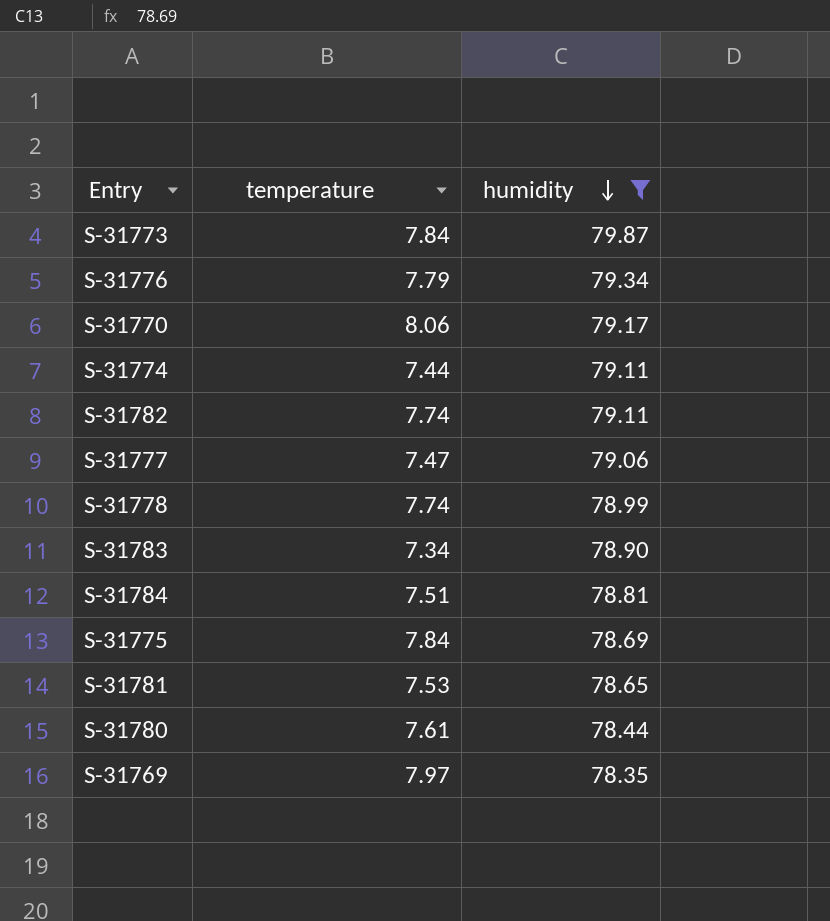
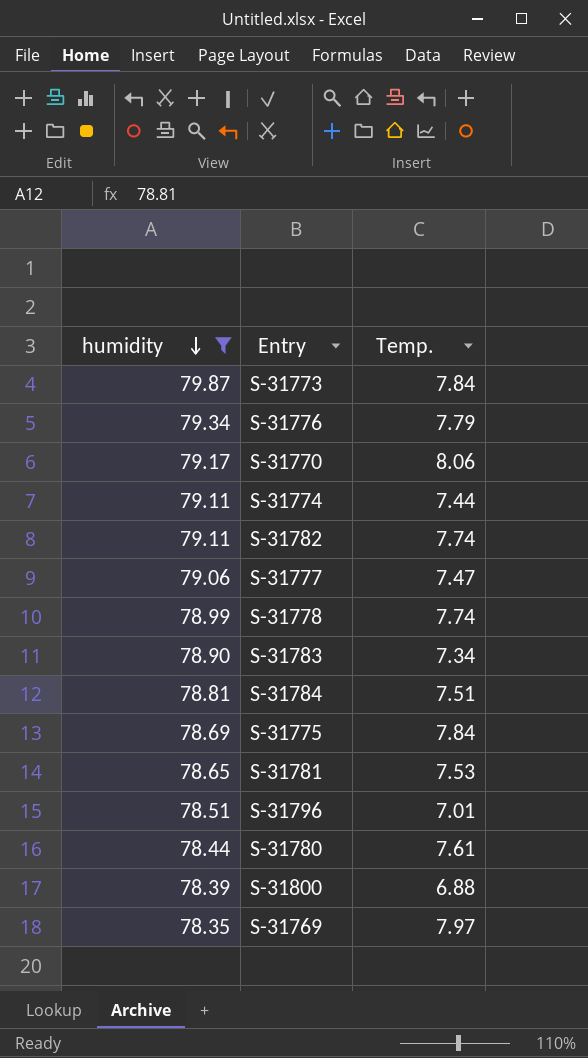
column humidity | position: 3 -> 1
column name: temperature -> Temp.
row S-31796: none -> 78.51 | 7.01
row S-31800: none -> 78.39 | 6.88

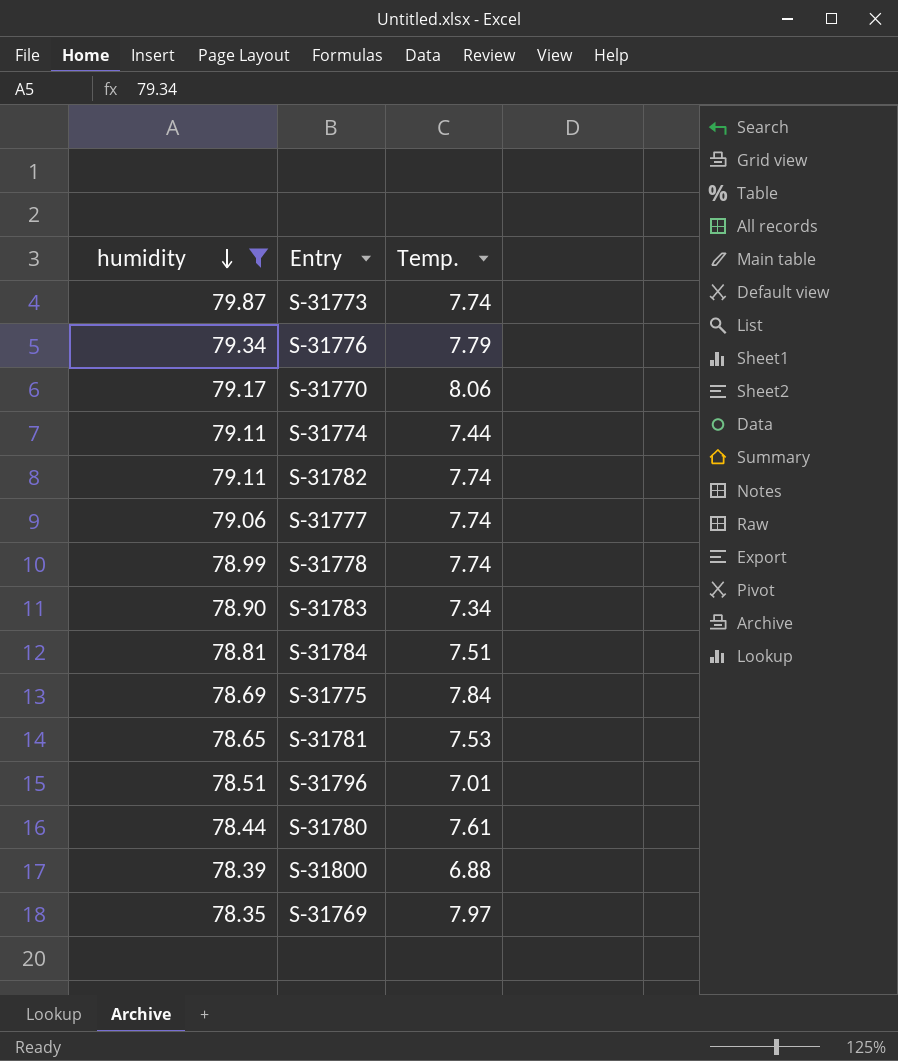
S-31773 | Temp.: 7.84 -> 7.74
S-31777 | Temp.: 7.47 -> 7.74

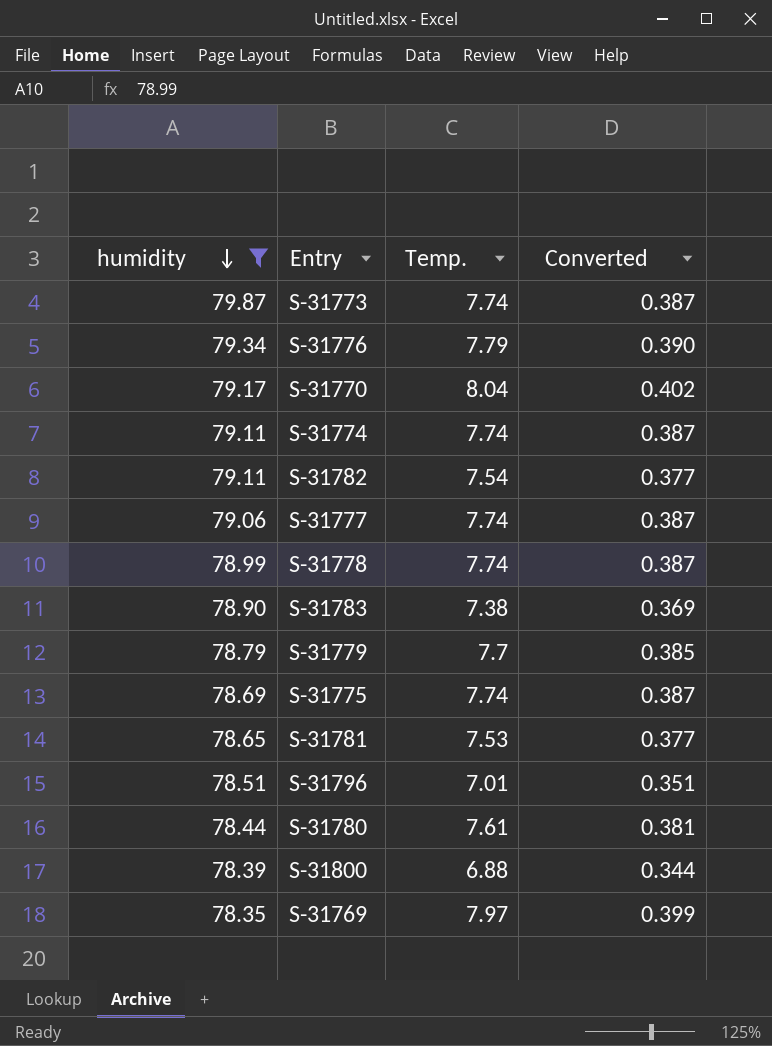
column Converted | formula: none -> [Temp.] * 0.05
row S-31784: 78.81 | 7.51 -> none
S-31770 | Temp.: 8.06 -> 8.04
S-31774 | Temp.: 7.44 -> 7.74
S-31782 | Temp.: 7.74 -> 7.54
S-31783 | Temp.: 7.34 -> 7.38
row S-31779: none -> 78.79 | 7.7 | 0.385
S-31775 | Temp.: 7.84 -> 7.74

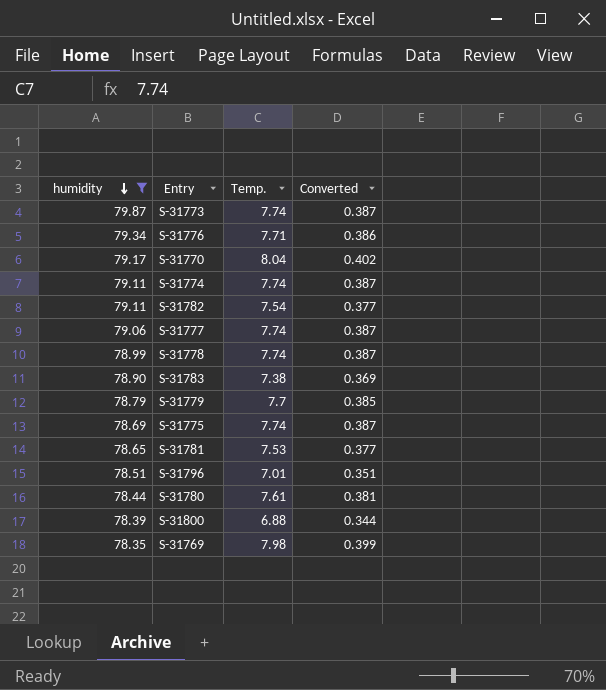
S-31776 | Temp.: 7.79 -> 7.71
S-31776 | Converted: 0.390 -> 0.386
S-31769 | Temp.: 7.97 -> 7.98

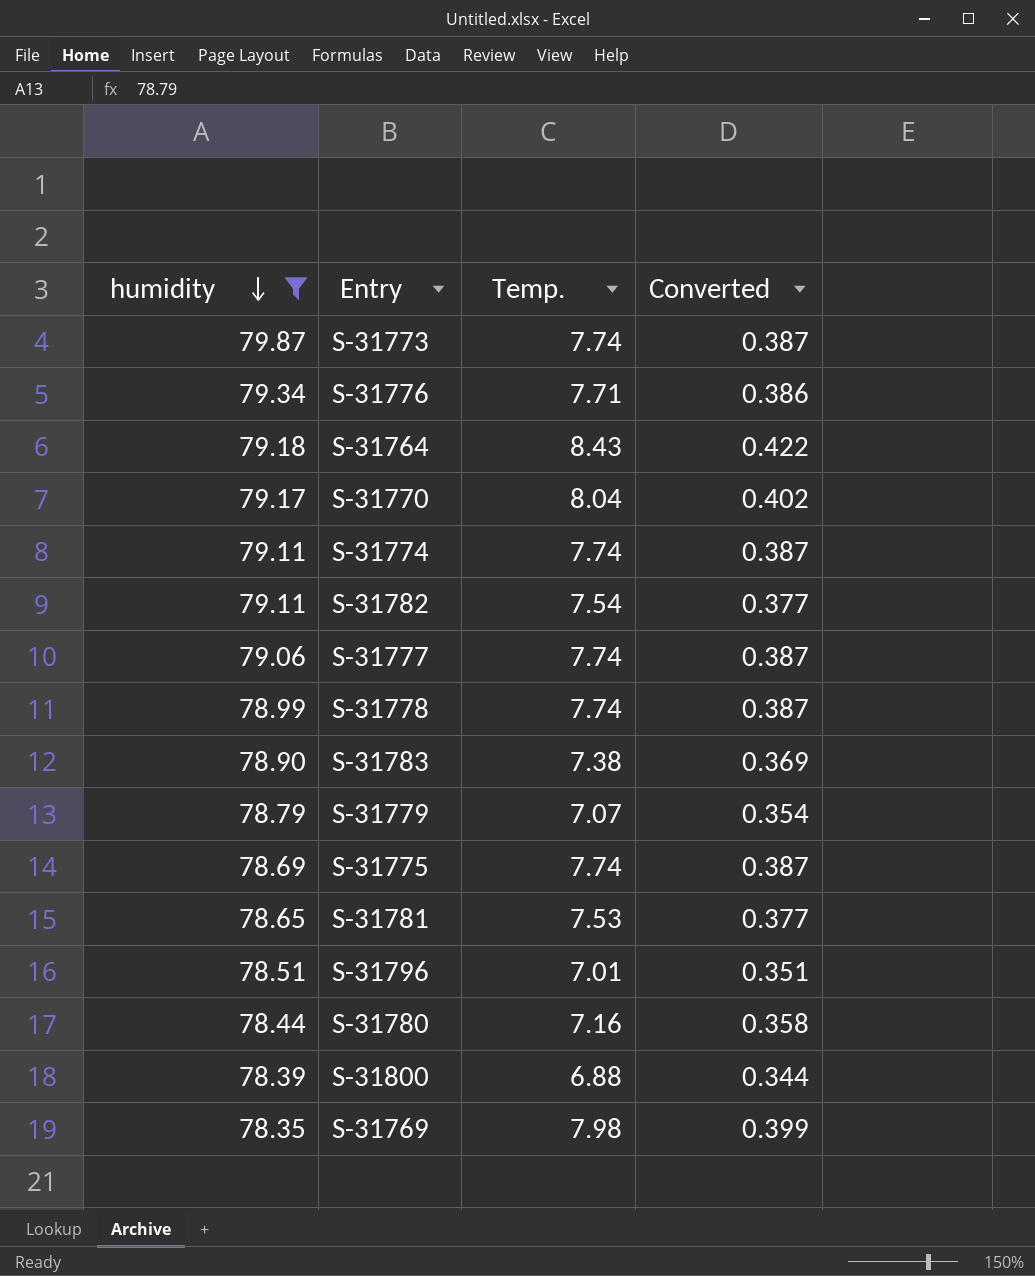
row S-31764: none -> 79.18 | 8.43 | 0.422
S-31779 | Temp.: 7.7 -> 7.07
S-31779 | Converted: 0.385 -> 0.354
S-31780 | Temp.: 7.61 -> 7.16
S-31780 | Converted: 0.381 -> 0.358

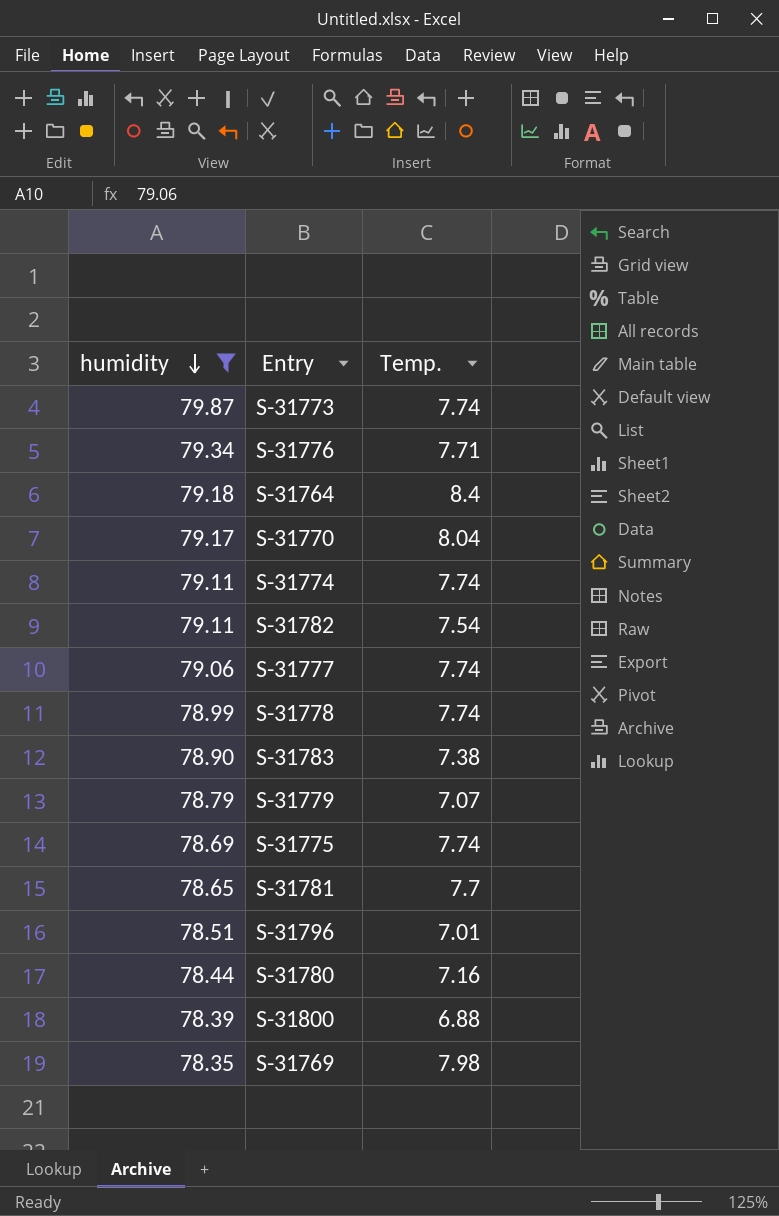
column Converted | formula: [Temp.] * 0.05 -> none
S-31764 | Temp.: 8.43 -> 8.4
S-31781 | Temp.: 7.53 -> 7.7

